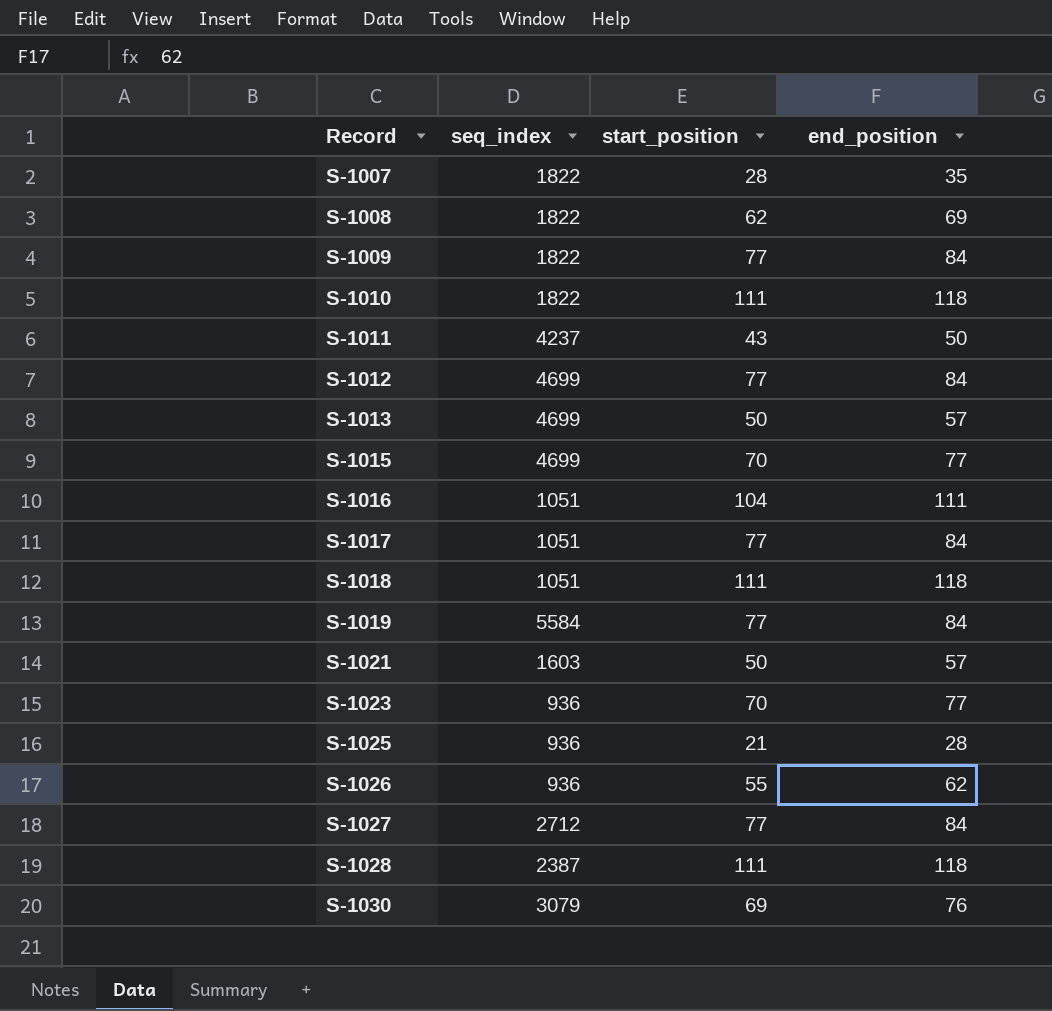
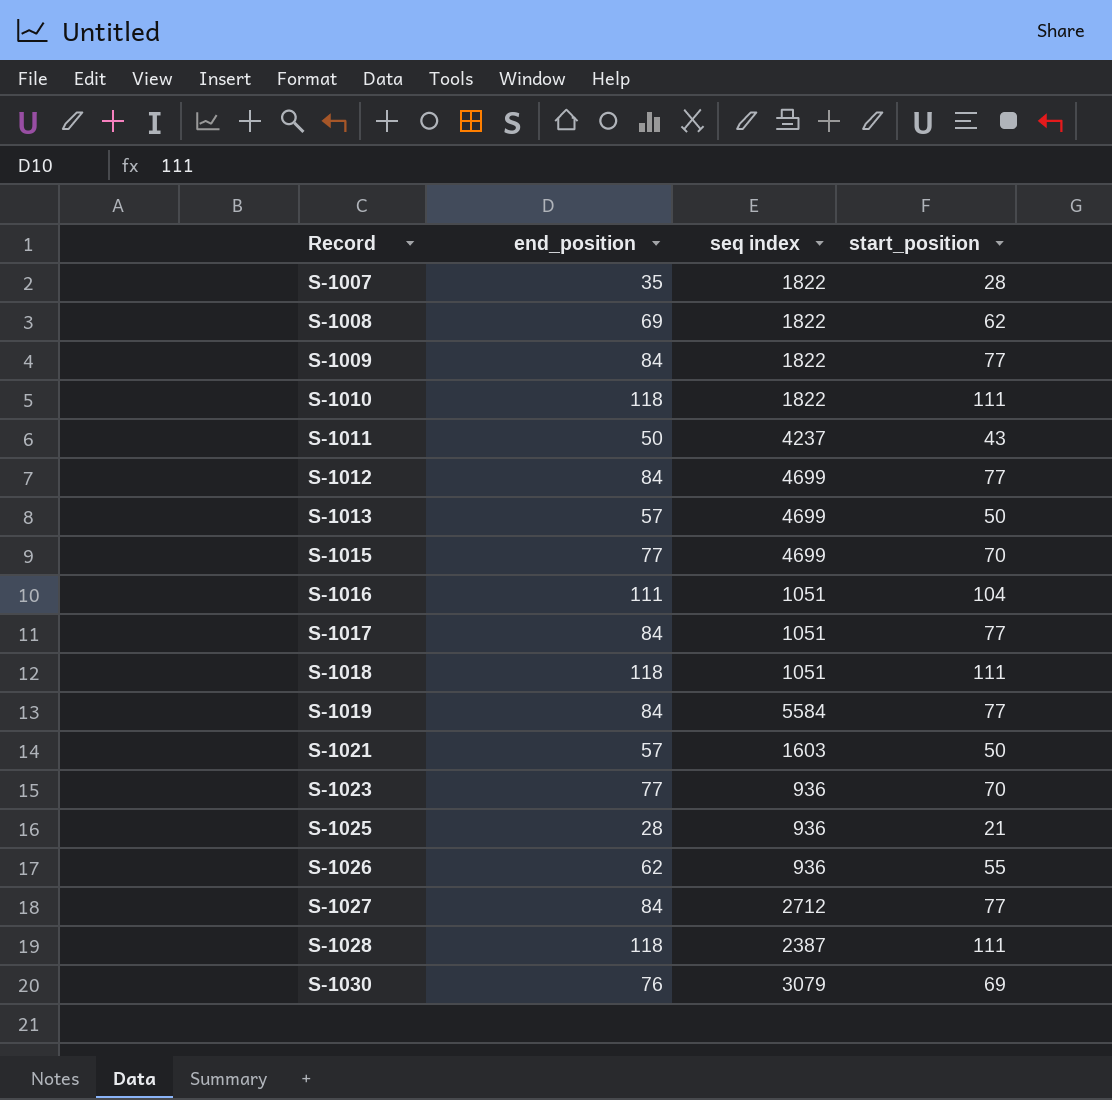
column end_position | position: 4 -> 2
column name: seq_index -> seq index

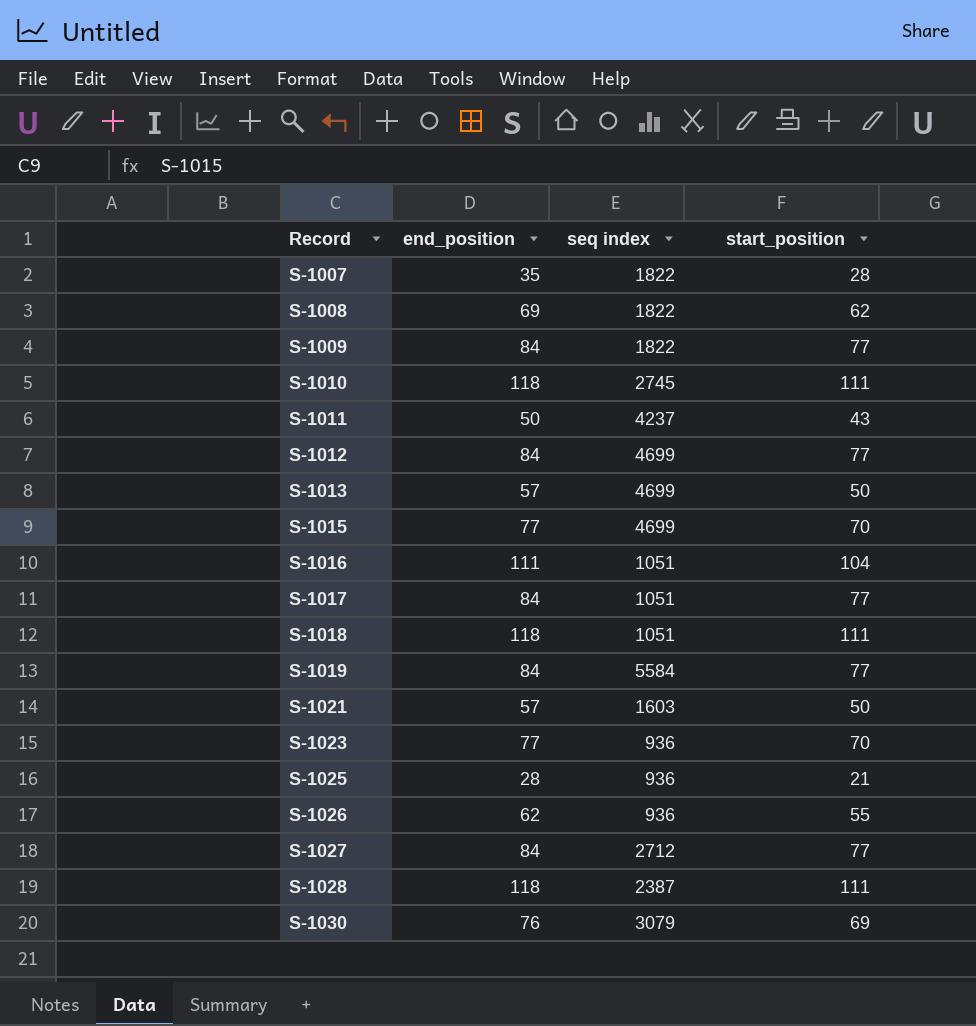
S-1010 | seq index: 1822 -> 2745

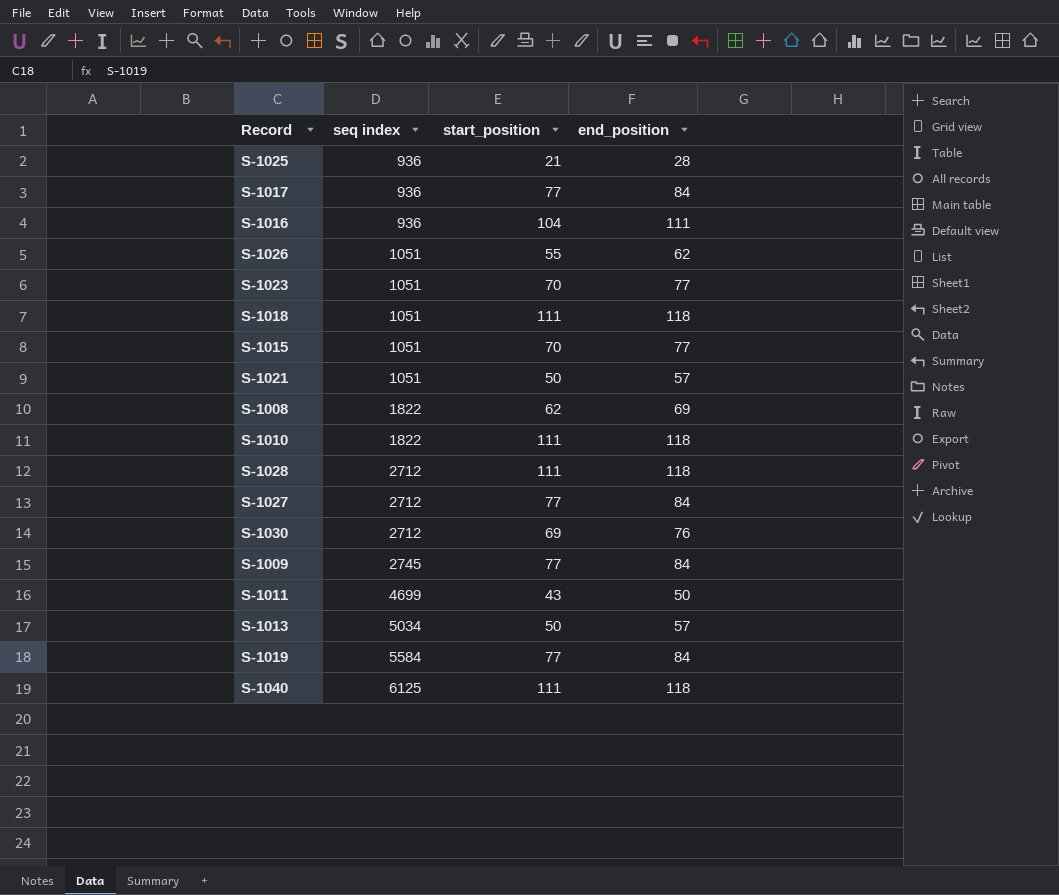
row order: Record ascending -> seq index ascending
column end_position | position: 2 -> 4
row S-1007: 35 | 1822 | 28 -> none
row S-1012: 84 | 4699 | 77 -> none
S-1017 | seq index: 1051 -> 936
S-1016 | seq index: 1051 -> 936
S-1026 | seq index: 936 -> 1051
S-1023 | seq index: 936 -> 1051
S-1015 | seq index: 4699 -> 1051
S-1021 | seq index: 1603 -> 1051
S-1010 | seq index: 2745 -> 1822
S-1028 | seq index: 2387 -> 2712
S-1030 | seq index: 3079 -> 2712
S-1009 | seq index: 1822 -> 2745
S-1011 | seq index: 4237 -> 4699
S-1013 | seq index: 4699 -> 5034
row S-1040: none -> 6125 | 111 | 118

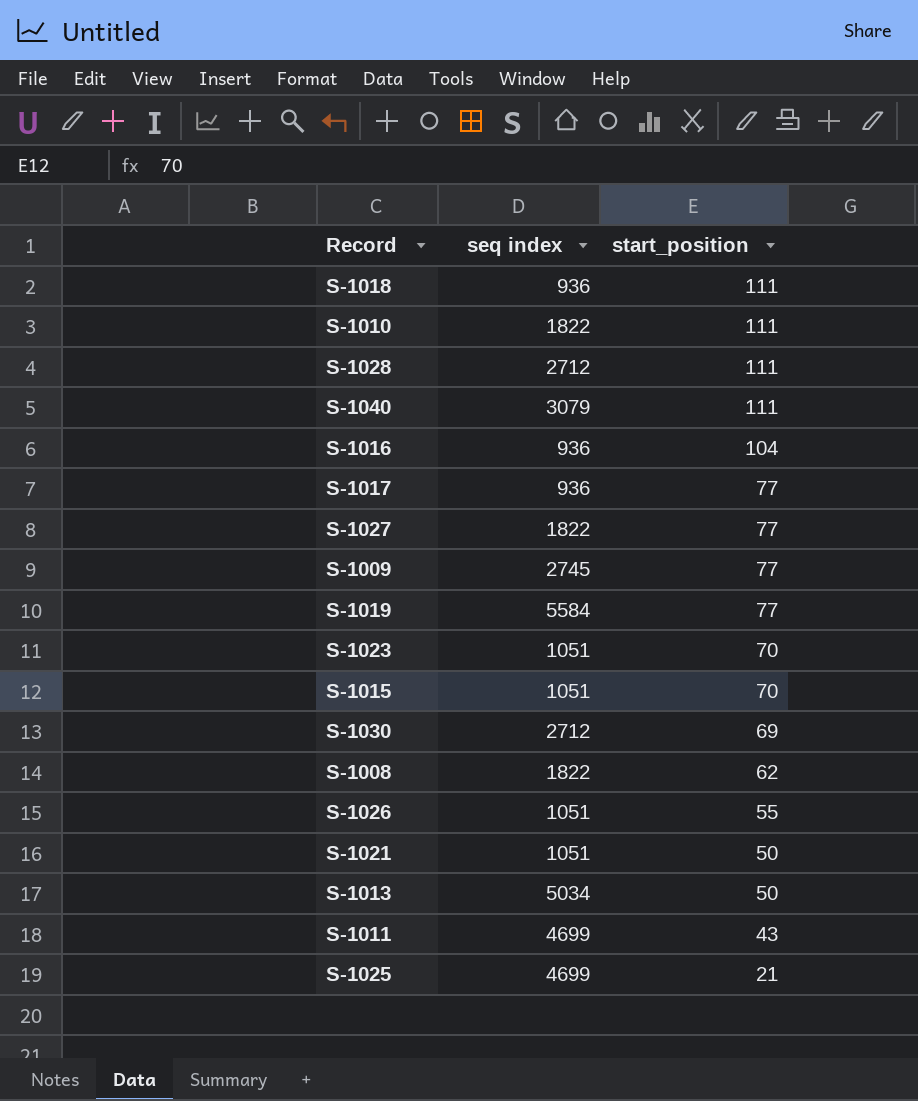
row order: seq index ascending -> start_position descending
column end_position | position: 4 -> none
S-1018 | seq index: 1051 -> 936
S-1040 | seq index: 6125 -> 3079
S-1027 | seq index: 2712 -> 1822
S-1025 | seq index: 936 -> 4699

